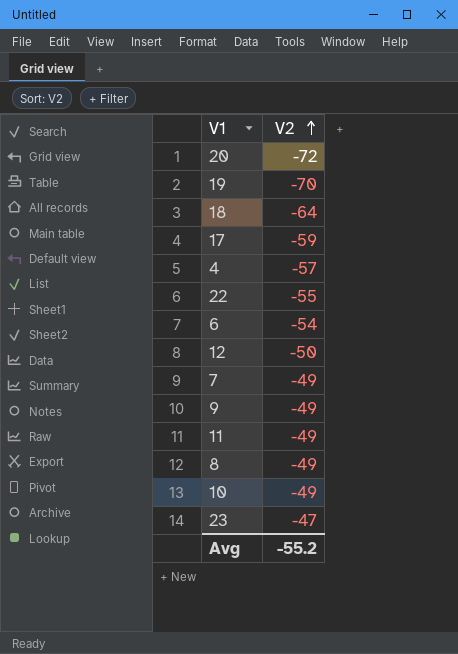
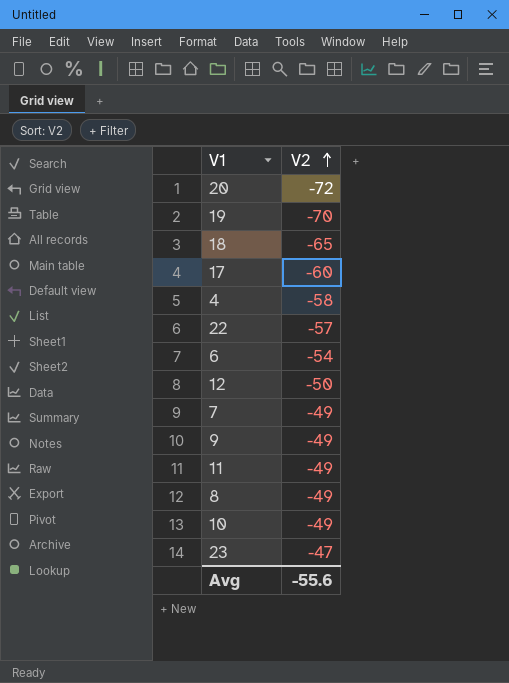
18 | V2: -64 -> -65
17 | V2: -59 -> -60
4 | V2: -57 -> -58
22 | V2: -55 -> -57
Avg | V2: -55.2 -> -55.6

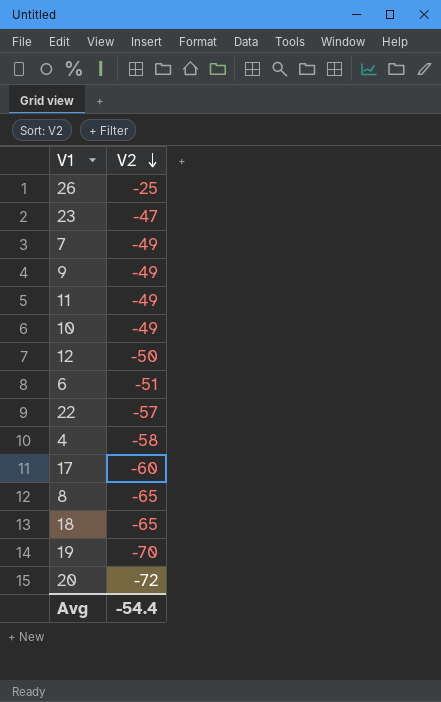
row order: V2 ascending -> V2 descending
row 26: none -> -25
6 | V2: -54 -> -51
8 | V2: -49 -> -65
Avg | V2: -55.6 -> -54.4

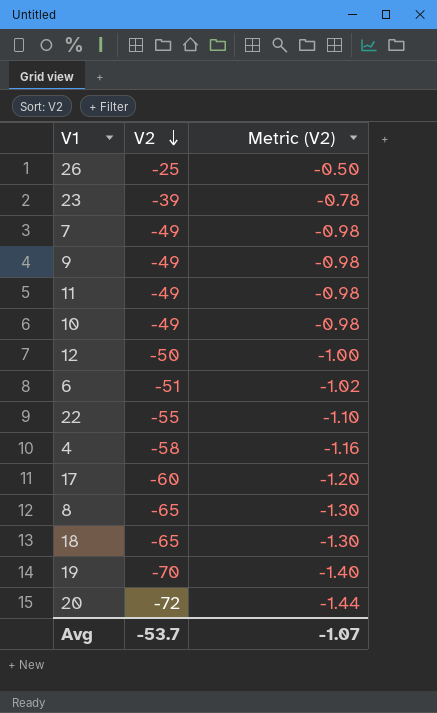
column Metric (V2) | formula: none -> [V2] * 0.02
23 | V2: -47 -> -39
22 | V2: -57 -> -55
Avg | V2: -54.4 -> -53.7

